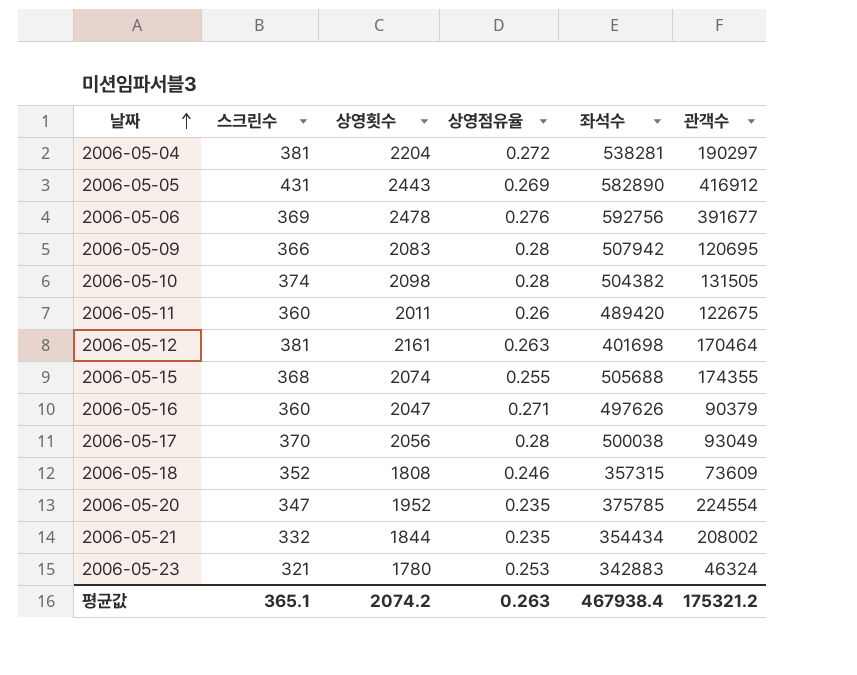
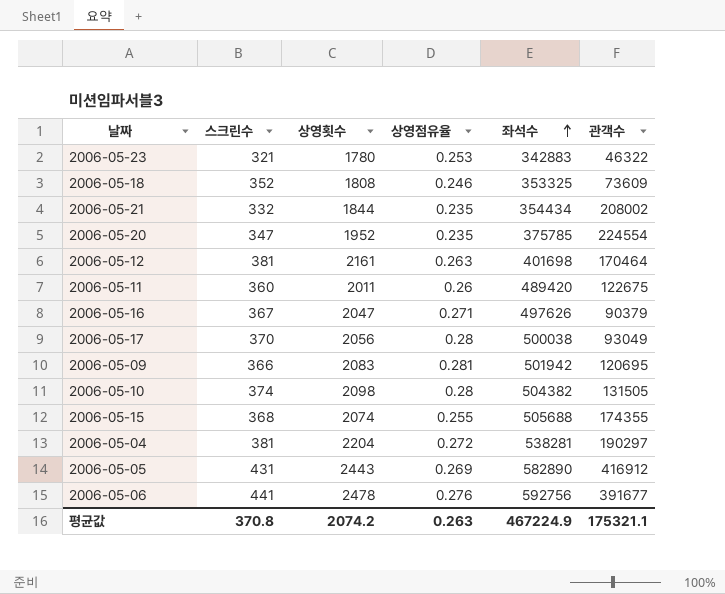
row order: 날짜 ascending -> 좌석수 ascending
2006-05-23 | 관객수: 46324 -> 46322
2006-05-18 | 좌석수: 357315 -> 353325
2006-05-16 | 스크린수: 360 -> 367
2006-05-09 | 상영점유율: 0.28 -> 0.281
2006-05-09 | 좌석수: 507942 -> 501942
2006-05-06 | 스크린수: 369 -> 441
평균값 | 스크린수: 365.1 -> 370.8
평균값 | 좌석수: 467938.4 -> 467224.9
평균값 | 관객수: 175321.2 -> 175321.1

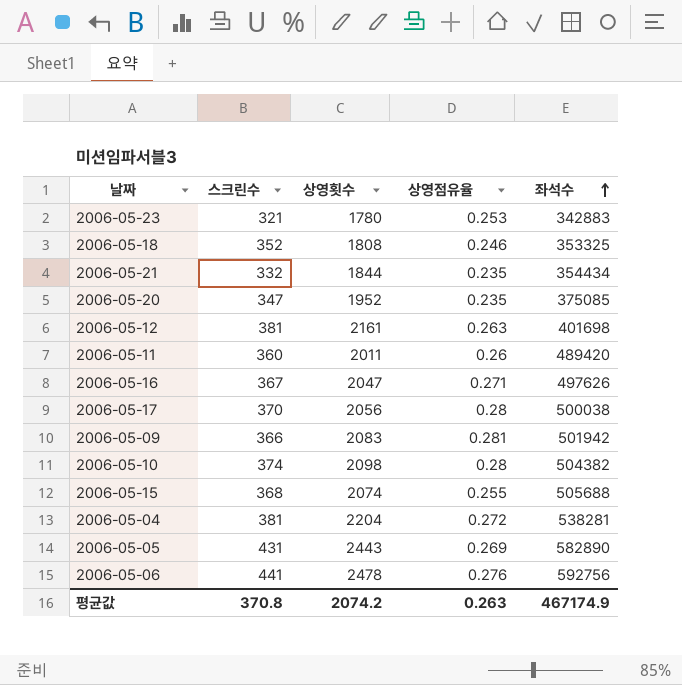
column 관객수 | position: 6 -> none
2006-05-20 | 좌석수: 375785 -> 375085
평균값 | 좌석수: 467224.9 -> 467174.9

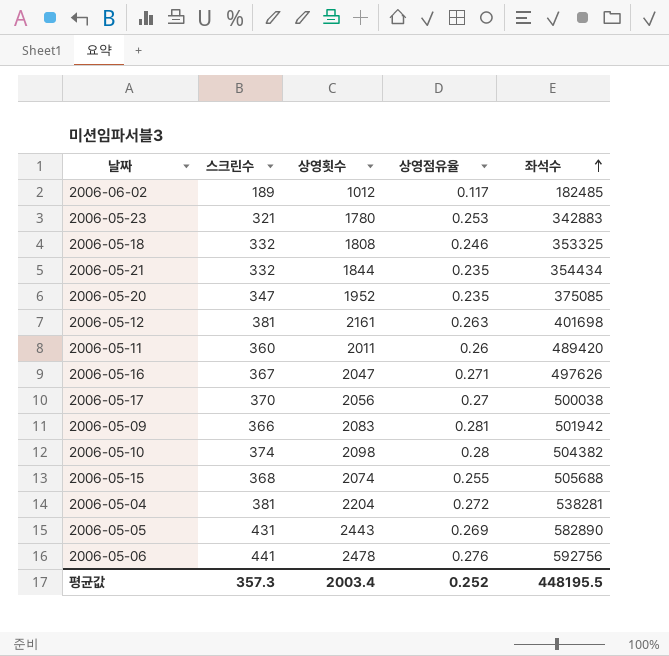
row 2006-06-02: none -> 189 | 1012 | 0.117 | 182485
2006-05-18 | 스크린수: 352 -> 332
2006-05-17 | 상영점유율: 0.28 -> 0.27
평균값 | 스크린수: 370.8 -> 357.3
평균값 | 상영횟수: 2074.2 -> 2003.4
평균값 | 상영점유율: 0.263 -> 0.252
평균값 | 좌석수: 467174.9 -> 448195.5

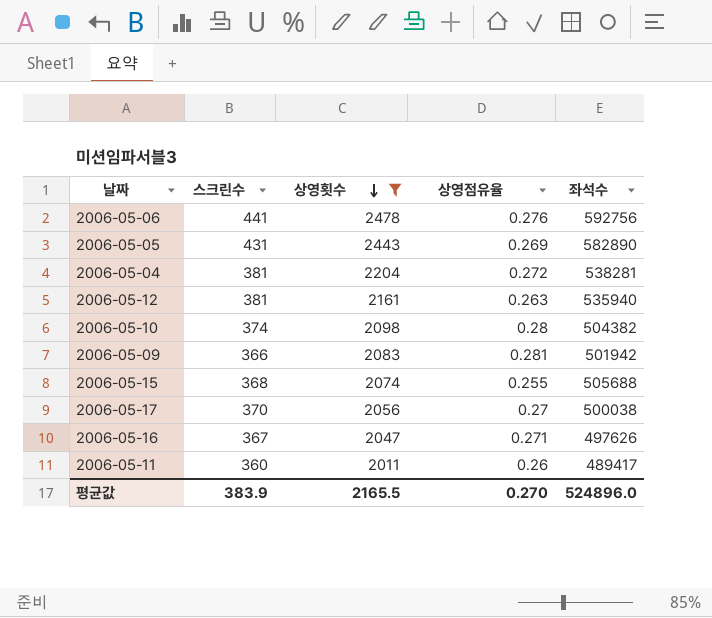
filter: none -> 상영횟수 >= 2011
row order: 좌석수 ascending -> 상영횟수 descending
2006-05-12 | 좌석수: 401698 -> 535940
2006-05-11 | 좌석수: 489420 -> 489417
평균값 | 스크린수: 357.3 -> 383.9
평균값 | 상영횟수: 2003.4 -> 2165.5
평균값 | 상영점유율: 0.252 -> 0.270
평균값 | 좌석수: 448195.5 -> 524896.0

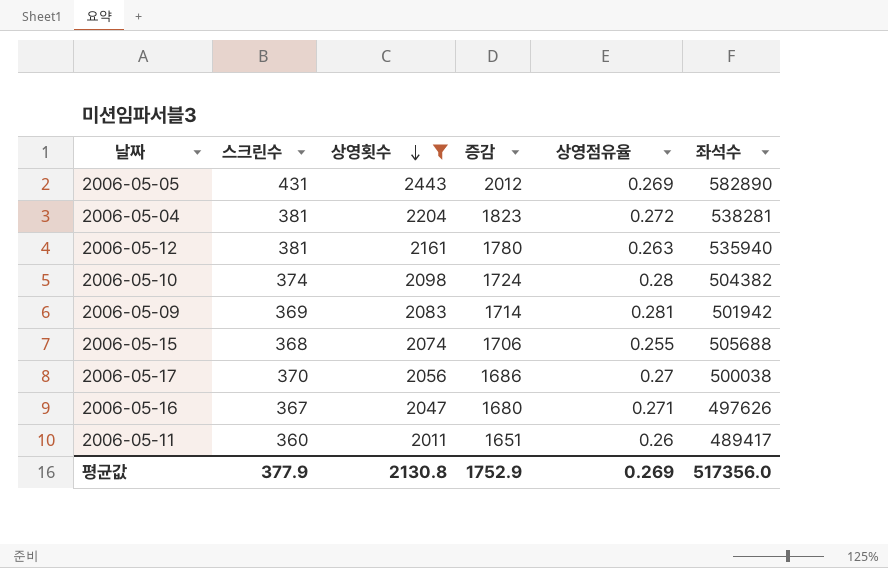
column 증감 | formula: none -> [상영횟수] - [스크린수]
row 2006-05-06: 441 | 2478 | 0.276 | 592756 -> none
2006-05-09 | 스크린수: 366 -> 369
평균값 | 스크린수: 383.9 -> 377.9
평균값 | 상영횟수: 2165.5 -> 2130.8
평균값 | 상영점유율: 0.270 -> 0.269
평균값 | 좌석수: 524896.0 -> 517356.0

